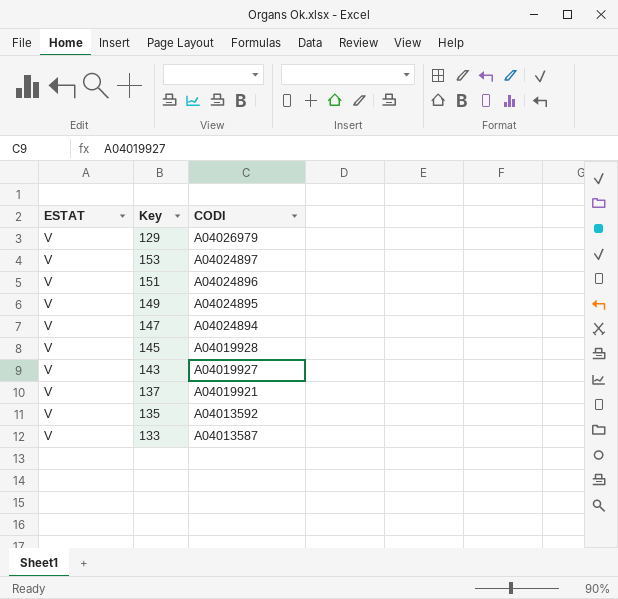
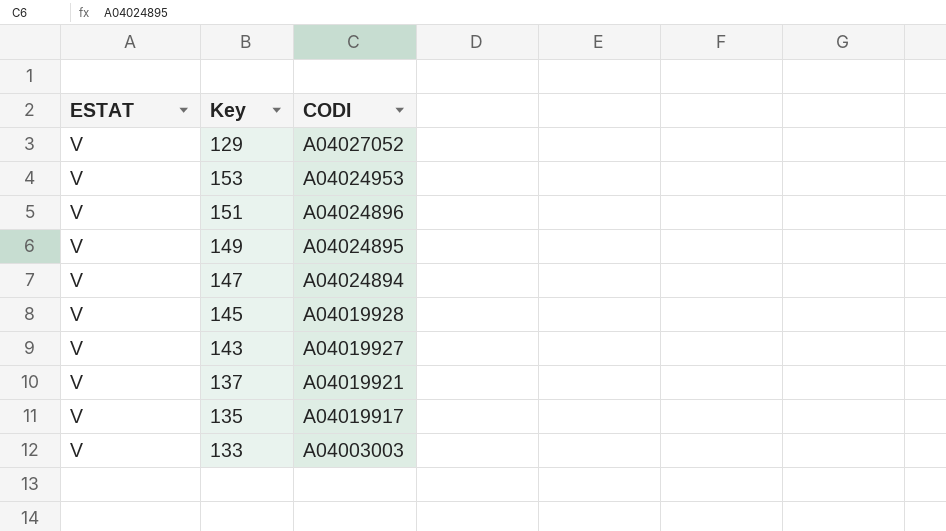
129 | CODI: A04026979 -> A04027052
153 | CODI: A04024897 -> A04024953
135 | CODI: A04013592 -> A04019917
133 | CODI: A04013587 -> A04003003

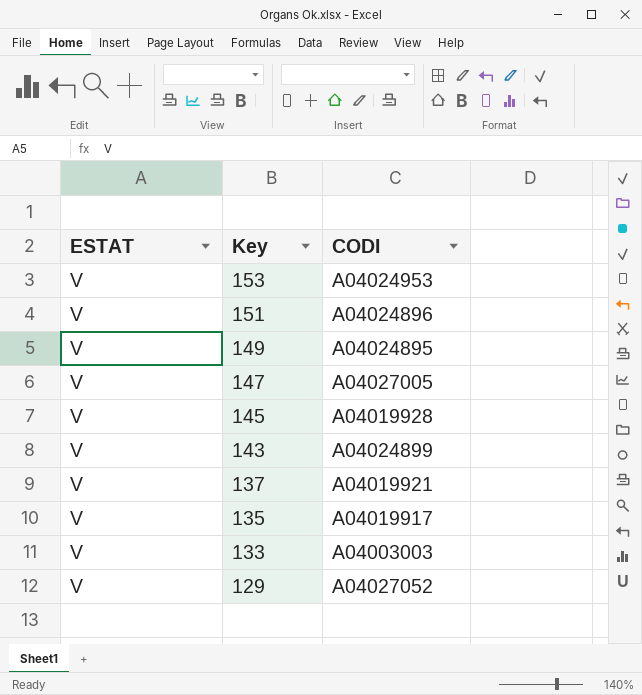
row order: CODI descending -> Key descending
147 | CODI: A04024894 -> A04027005
143 | CODI: A04019927 -> A04024899

